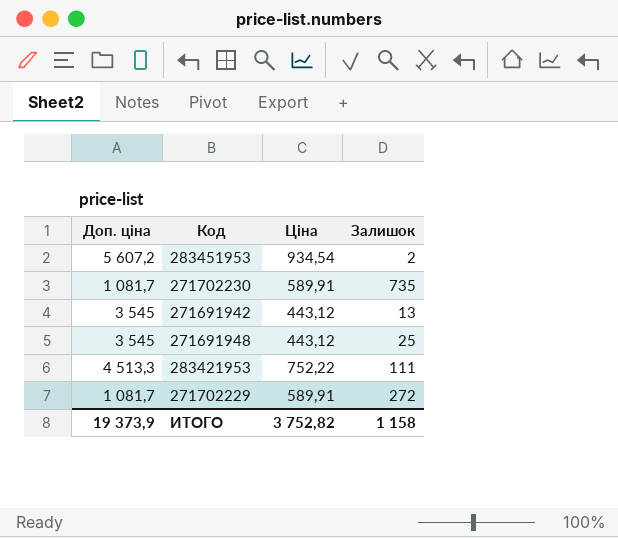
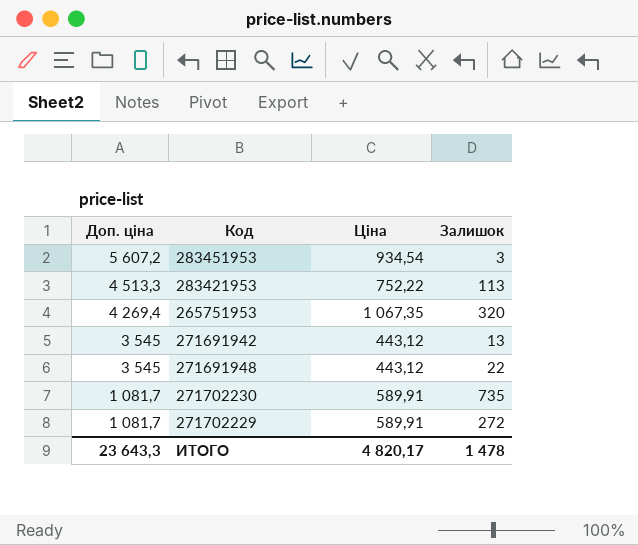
row order: none -> Доп. ціна descending
283451953 | Залишок: 2 -> 3
283421953 | Залишок: 111 -> 113
row 265751953: none -> 4 269,4 | 1 067,35 | 320
271691948 | Залишок: 25 -> 22
ИТОГО | Доп. ціна: 19 373,9 -> 23 643,3
ИТОГО | Ціна: 3 752,82 -> 4 820,17
ИТОГО | Залишок: 1 158 -> 1 478

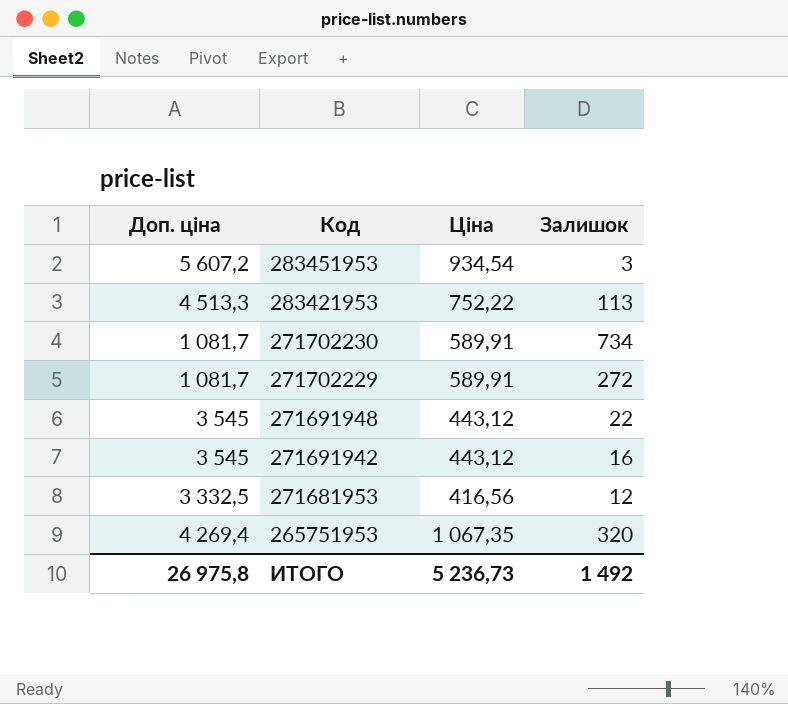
row order: Доп. ціна descending -> Код descending
271702230 | Залишок: 735 -> 734
271691942 | Залишок: 13 -> 16
row 271681953: none -> 3 332,5 | 416,56 | 12
ИТОГО | Доп. ціна: 23 643,3 -> 26 975,8
ИТОГО | Ціна: 4 820,17 -> 5 236,73
ИТОГО | Залишок: 1 478 -> 1 492

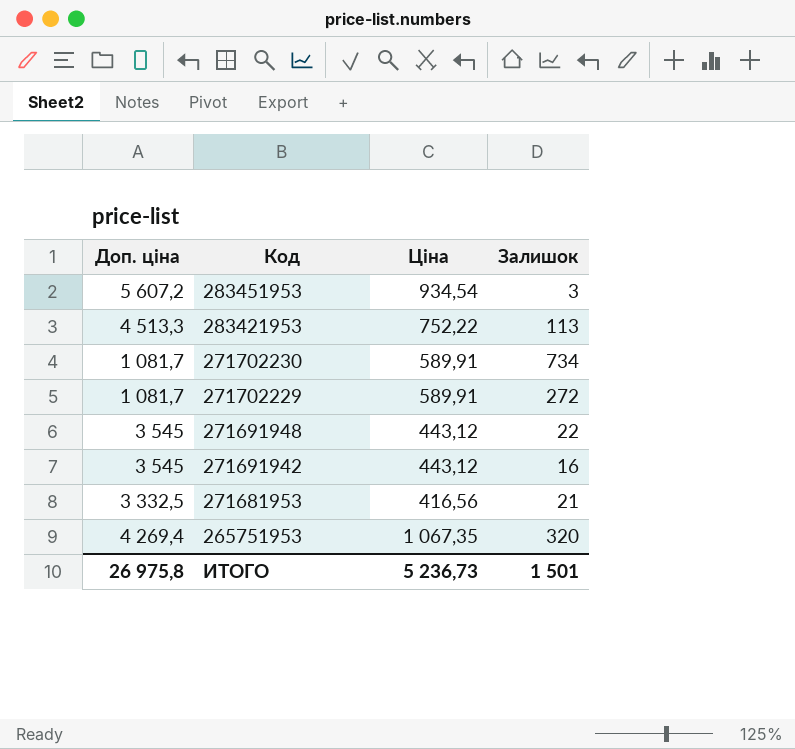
271681953 | Залишок: 12 -> 21
ИТОГО | Залишок: 1 492 -> 1 501

